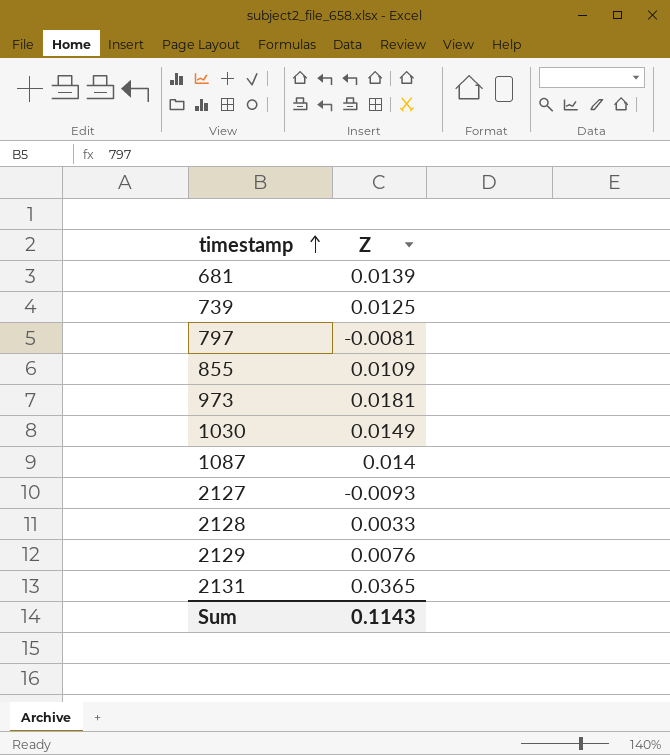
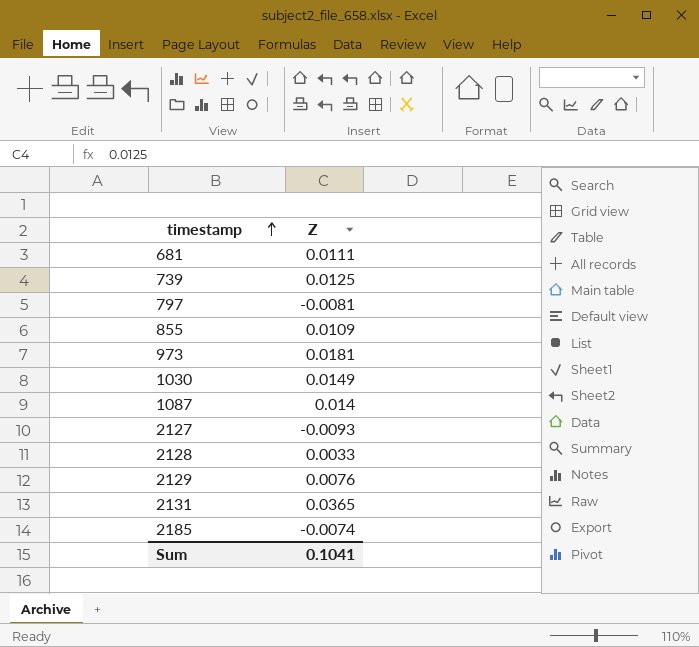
681 | Z: 0.0139 -> 0.0111
row 2185: none -> -0.0074
Sum | Z: 0.1143 -> 0.1041

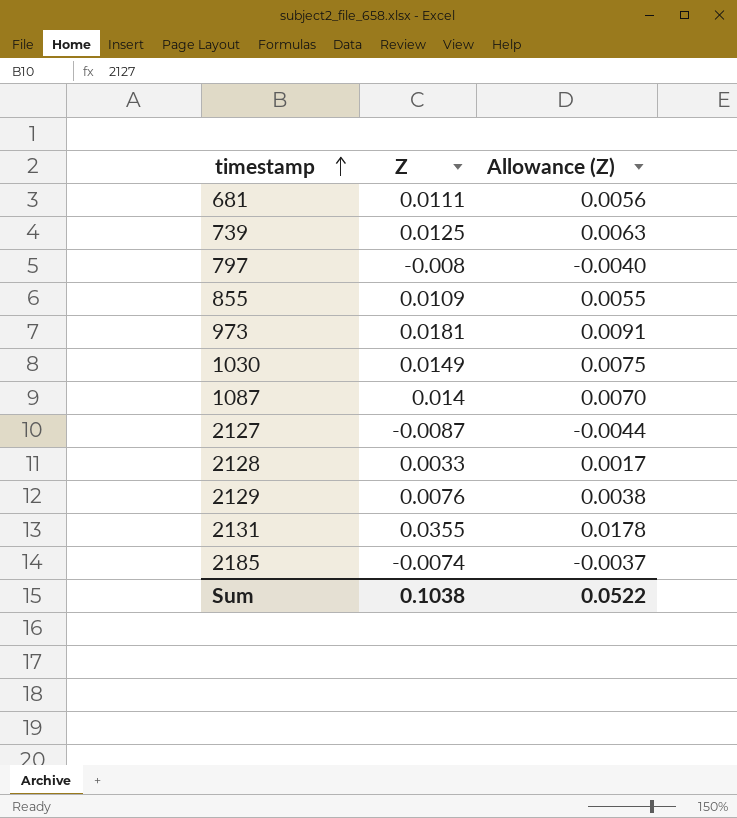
column Allowance (Z) | formula: none -> [Z] * 0.5
797 | Z: -0.0081 -> -0.008
2127 | Z: -0.0093 -> -0.0087
2131 | Z: 0.0365 -> 0.0355
Sum | Z: 0.1041 -> 0.1038

